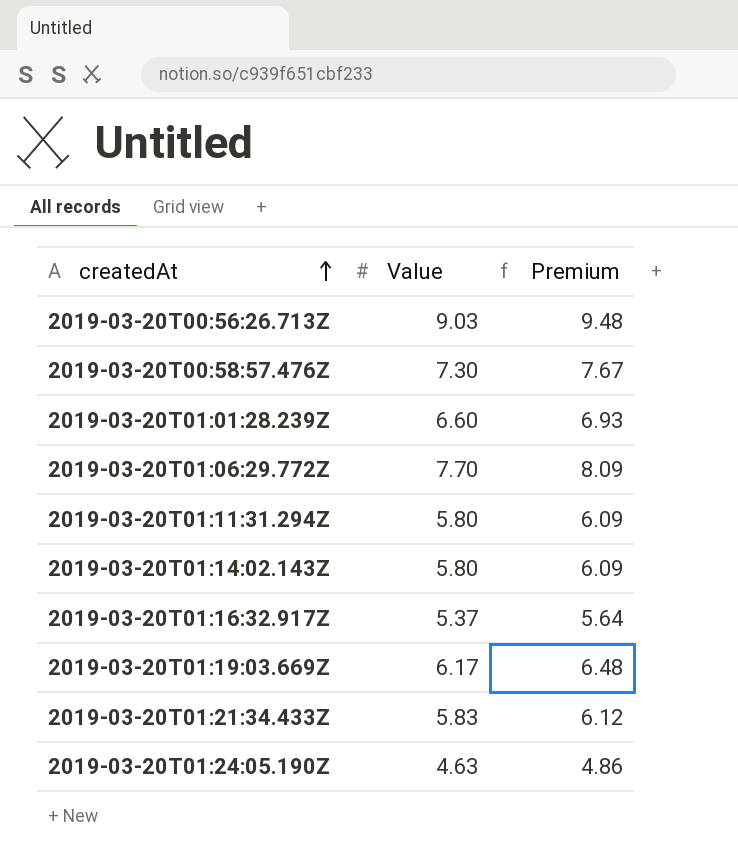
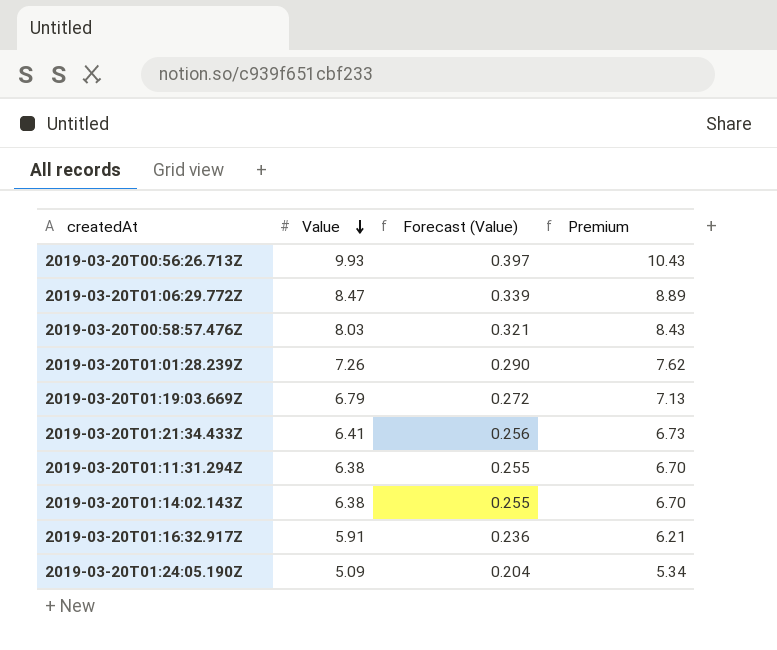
row order: createdAt ascending -> Value descending
column Forecast (Value) | formula: none -> [Value] * 0.04
2019-03-20T00:56:26.713Z | Value: 9.03 -> 9.93
2019-03-20T00:56:26.713Z | Premium: 9.48 -> 10.43
2019-03-20T01:06:29.772Z | Value: 7.70 -> 8.47
2019-03-20T01:06:29.772Z | Premium: 8.09 -> 8.89
2019-03-20T00:58:57.476Z | Value: 7.30 -> 8.03
2019-03-20T00:58:57.476Z | Premium: 7.67 -> 8.43
2019-03-20T01:01:28.239Z | Value: 6.60 -> 7.26
2019-03-20T01:01:28.239Z | Premium: 6.93 -> 7.62
2019-03-20T01:19:03.669Z | Value: 6.17 -> 6.79
2019-03-20T01:19:03.669Z | Premium: 6.48 -> 7.13
2019-03-20T01:21:34.433Z | Value: 5.83 -> 6.41
2019-03-20T01:21:34.433Z | Premium: 6.12 -> 6.73
2019-03-20T01:11:31.294Z | Value: 5.80 -> 6.38
2019-03-20T01:11:31.294Z | Premium: 6.09 -> 6.70
2019-03-20T01:14:02.143Z | Value: 5.80 -> 6.38
2019-03-20T01:14:02.143Z | Premium: 6.09 -> 6.70
2019-03-20T01:16:32.917Z | Value: 5.37 -> 5.91
2019-03-20T01:16:32.917Z | Premium: 5.64 -> 6.21
2019-03-20T01:24:05.190Z | Value: 4.63 -> 5.09
2019-03-20T01:24:05.190Z | Premium: 4.86 -> 5.34

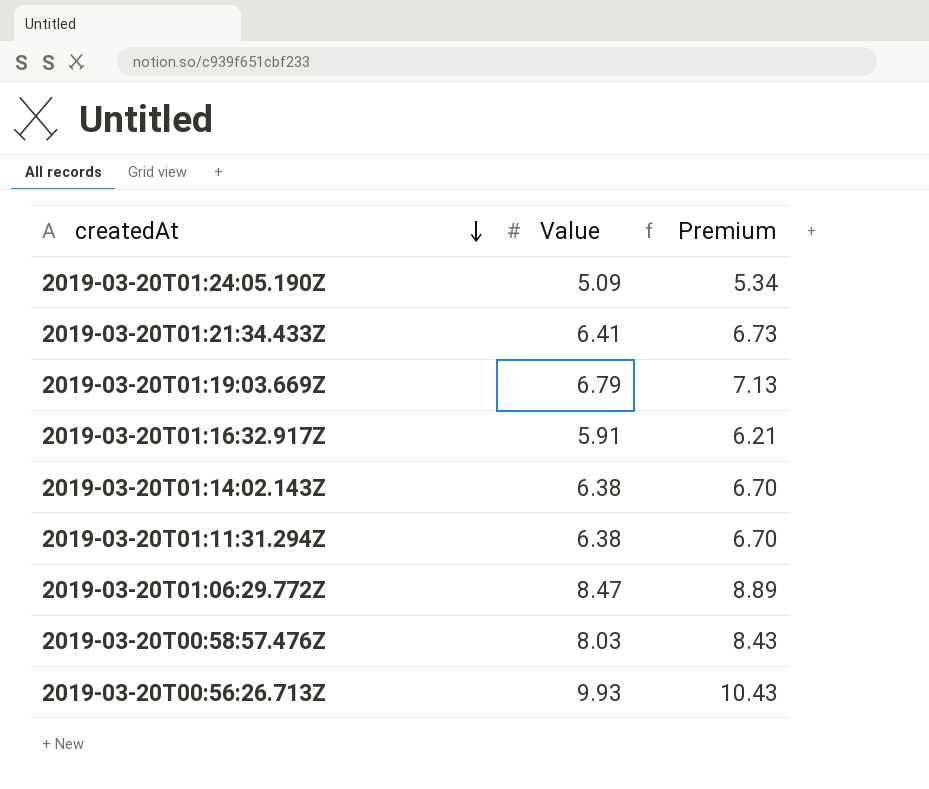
row order: Value descending -> createdAt descending
column Forecast (Value) | formula: [Value] * 0.04 -> none
row 2019-03-20T01:01:28.239Z: 7.26 | 0.290 | 7.62 -> none

